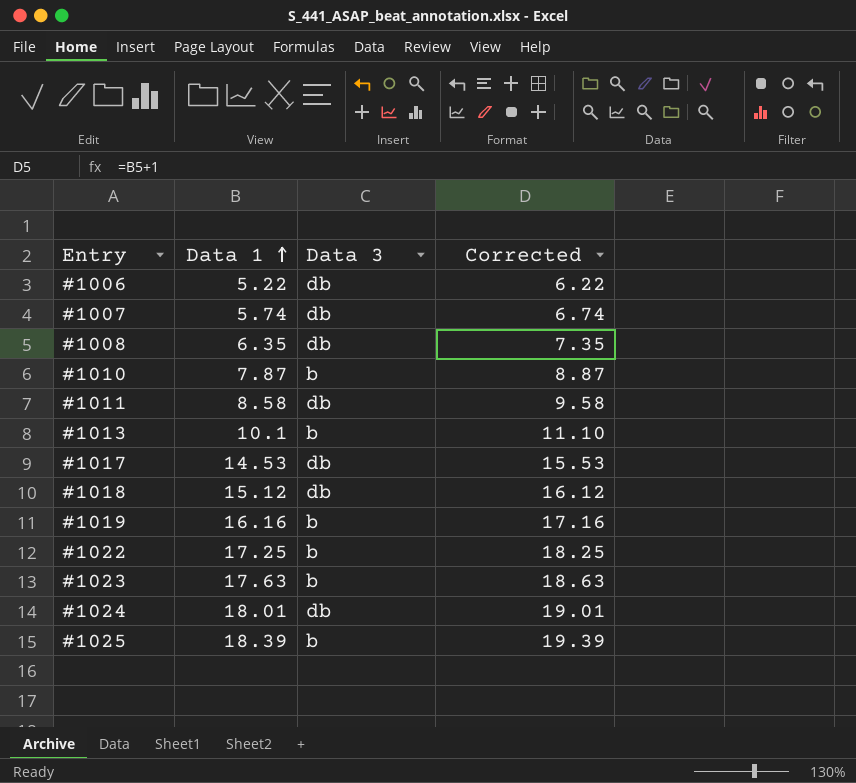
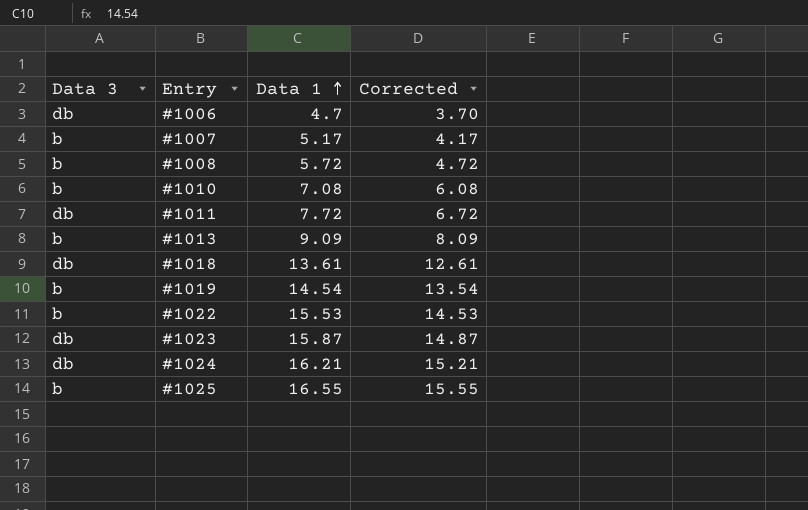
column Data 3 | position: 3 -> 1
column Corrected | formula: [Data 1] + 1 -> [Data 1] - 1
row #1017: 14.53 | db | 15.53 -> none
#1006 | Data 1: 5.22 -> 4.7
#1007 | Data 3: db -> b
#1007 | Data 1: 5.74 -> 5.17
#1008 | Data 3: db -> b
#1008 | Data 1: 6.35 -> 5.72
#1010 | Data 1: 7.87 -> 7.08
#1011 | Data 1: 8.58 -> 7.72
#1013 | Data 1: 10.1 -> 9.09
#1018 | Data 1: 15.12 -> 13.61
#1019 | Data 1: 16.16 -> 14.54
#1022 | Data 1: 17.25 -> 15.53
#1023 | Data 3: b -> db
#1023 | Data 1: 17.63 -> 15.87
#1024 | Data 1: 18.01 -> 16.21
#1025 | Data 1: 18.39 -> 16.55

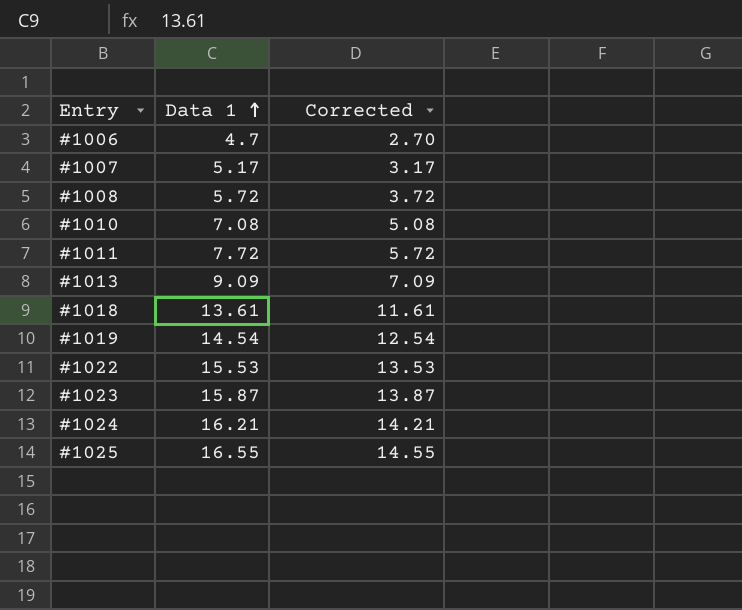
column Data 3 | position: 1 -> none
column Corrected | formula: [Data 1] - 1 -> [Data 1] - 2

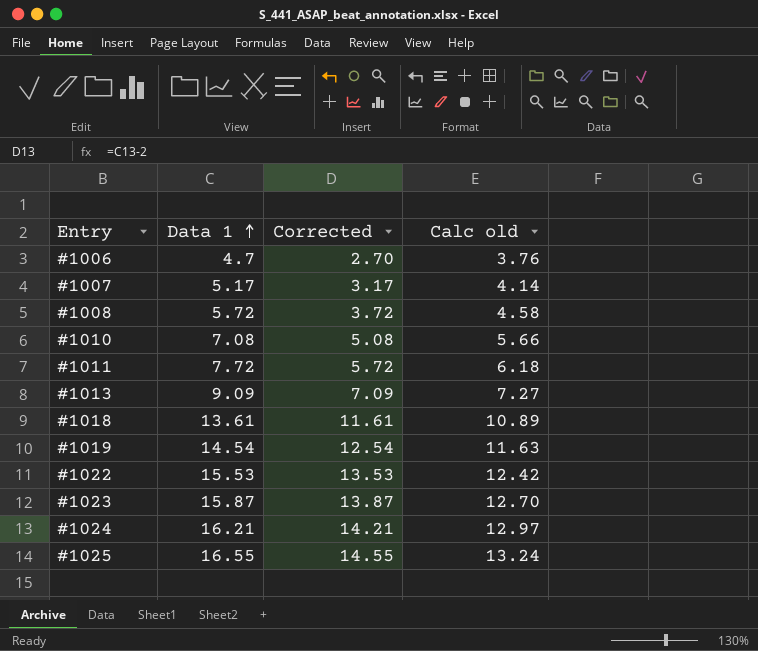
column Calc old | formula: none -> [Data 1] * 0.8

